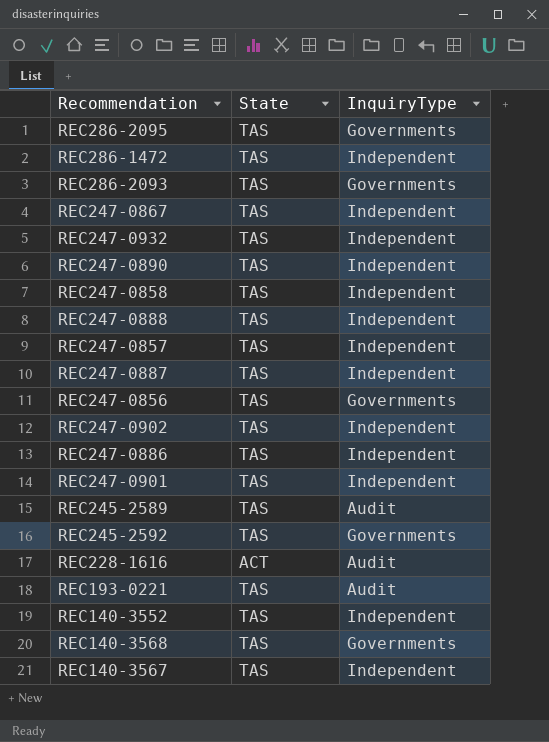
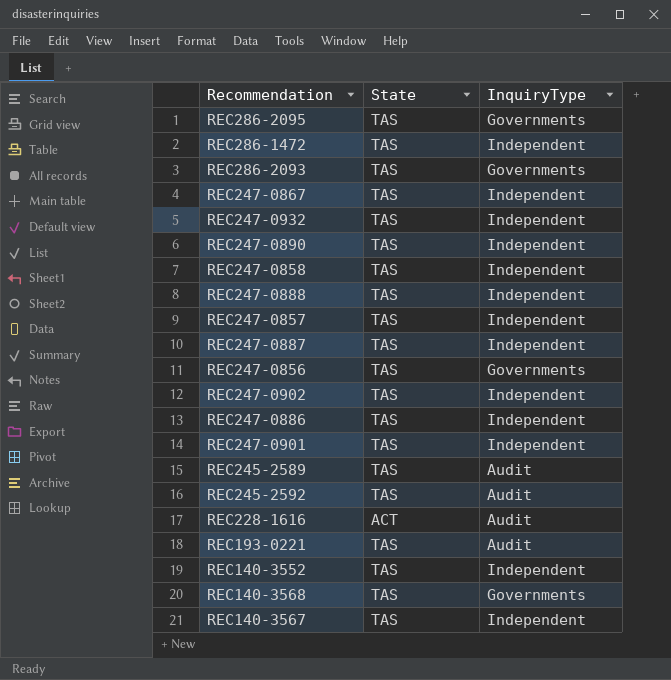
REC245-2592 | InquiryType: Governments -> Audit

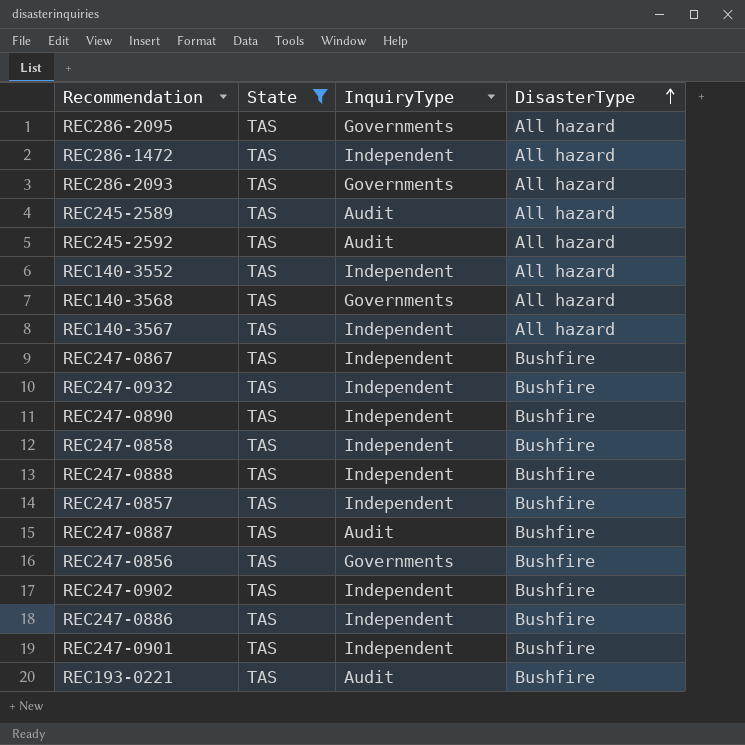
filter: none -> State = TAS
row order: none -> DisasterType ascending
column DisasterType | position: none -> 4
REC247-0887 | InquiryType: Independent -> Audit

